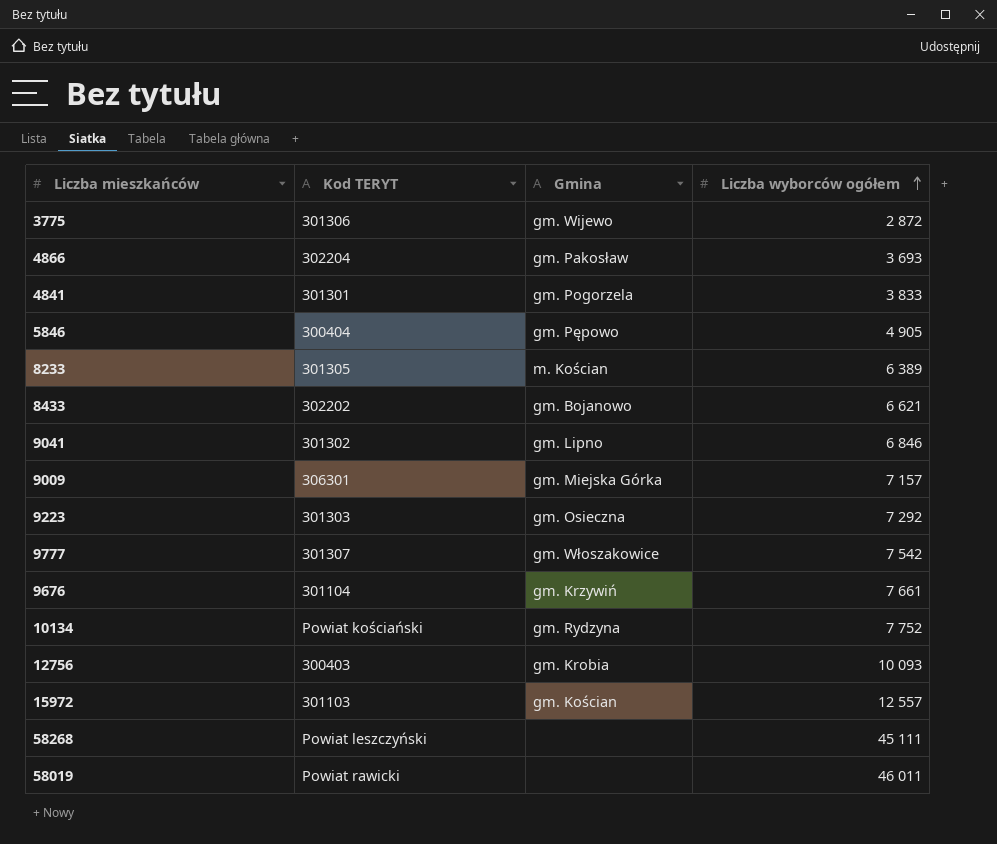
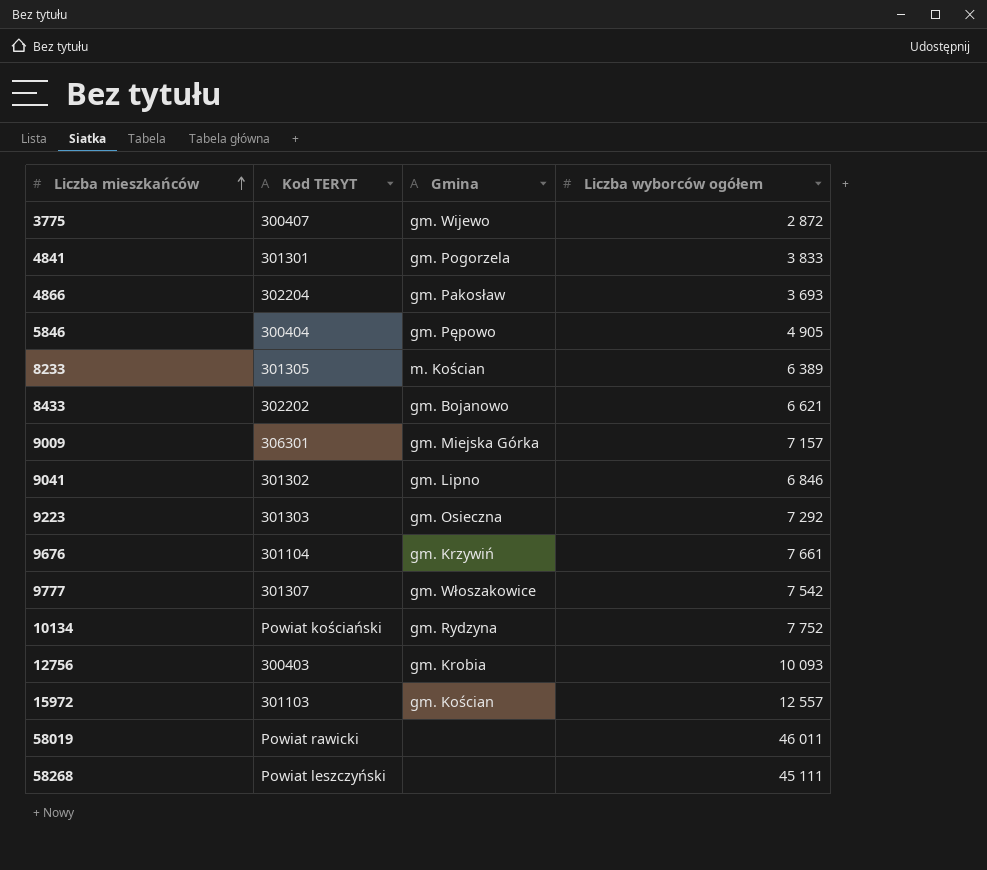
row order: Liczba wyborców ogółem ascending -> Liczba mieszkańców ascending
3775 | Kod TERYT: 301306 -> 300407

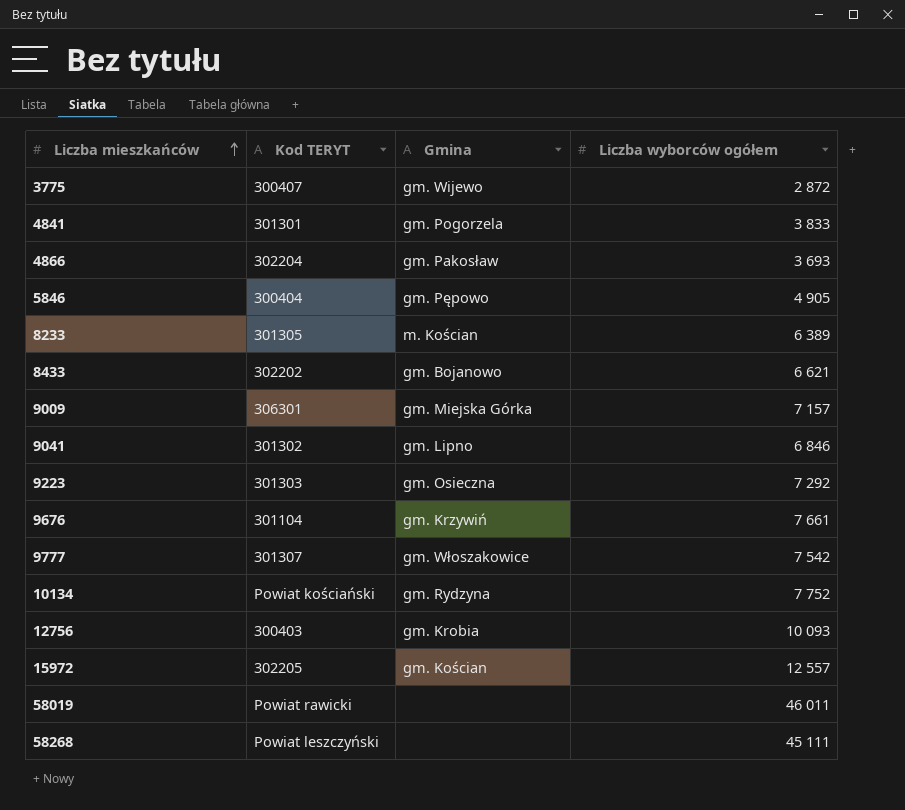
15972 | Kod TERYT: 301103 -> 302205

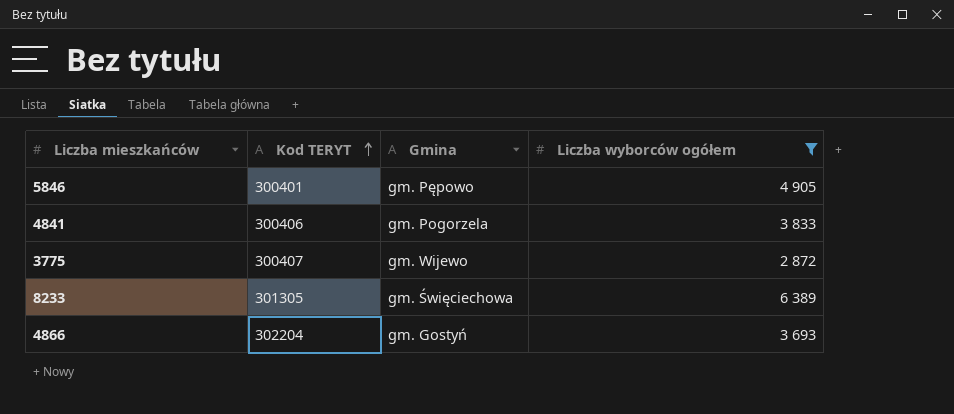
filter: none -> Liczba wyborców ogółem <= 6 389
row order: Liczba mieszkańców ascending -> Kod TERYT ascending
5846 | Kod TERYT: 300404 -> 300401
4841 | Kod TERYT: 301301 -> 300406
8233 | Gmina: m. Kościan -> gm. Święciechowa
4866 | Gmina: gm. Pakosław -> gm. Gostyń

